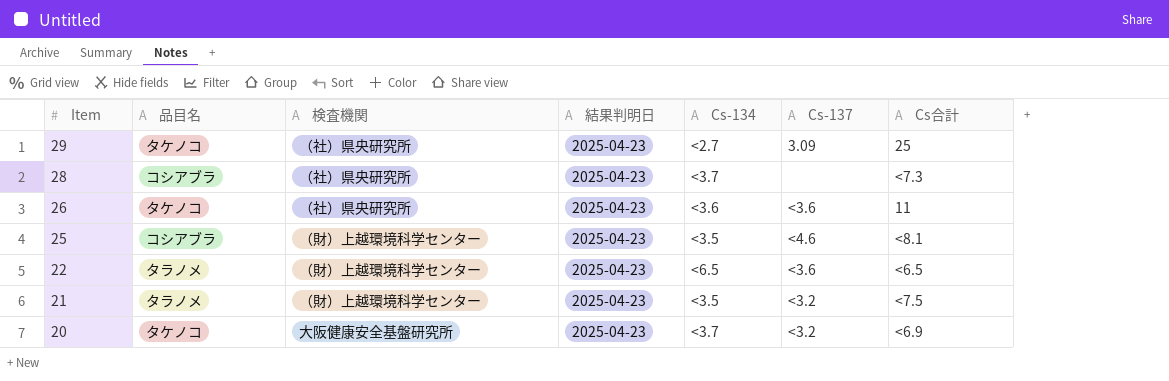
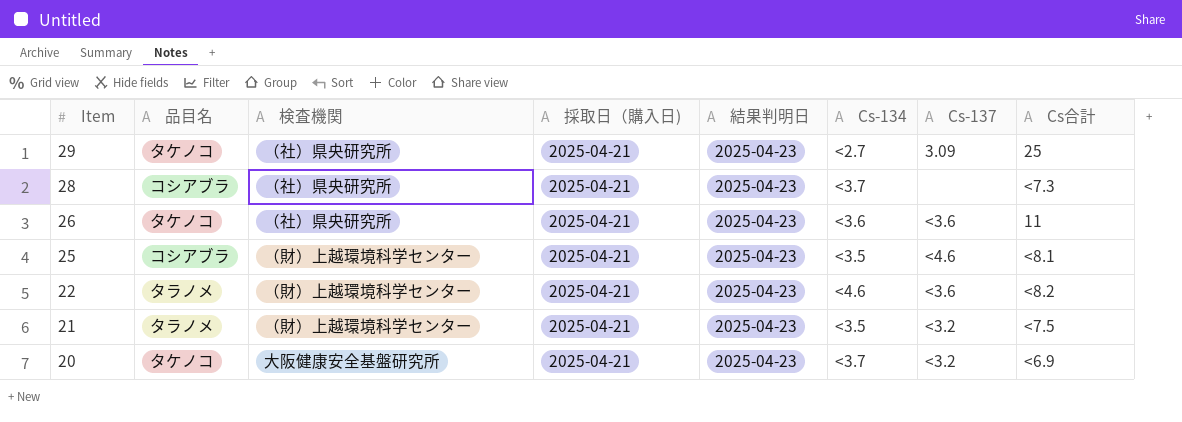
column 採取日（購入日) | position: none -> 4
22 | Cs-134: <6.5 -> <4.6
22 | Cs合計: <6.5 -> <8.2

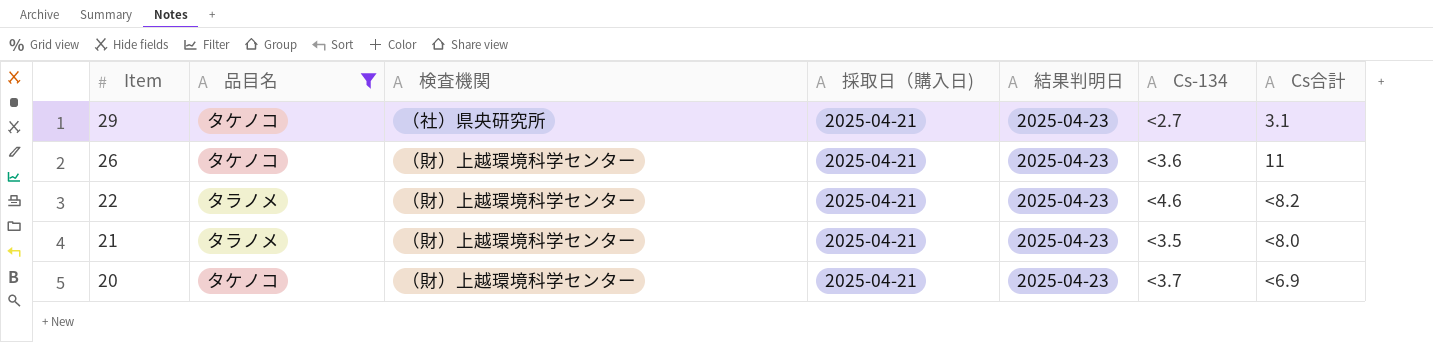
filter: none -> 品目名 != コシアブラ
column Cs-137 | position: 7 -> none
29 | Cs合計: 25 -> 3.1
26 | 検査機関: （社）県央研究所 -> （財）上越環境科学センター
21 | Cs合計: <7.5 -> <8.0
20 | 検査機関: 大阪健康安全基盤研究所 -> （財）上越環境科学センター

